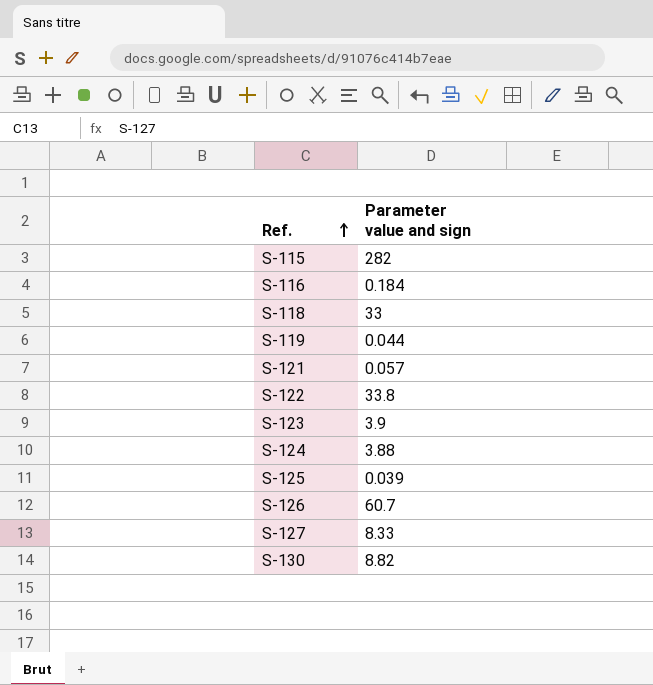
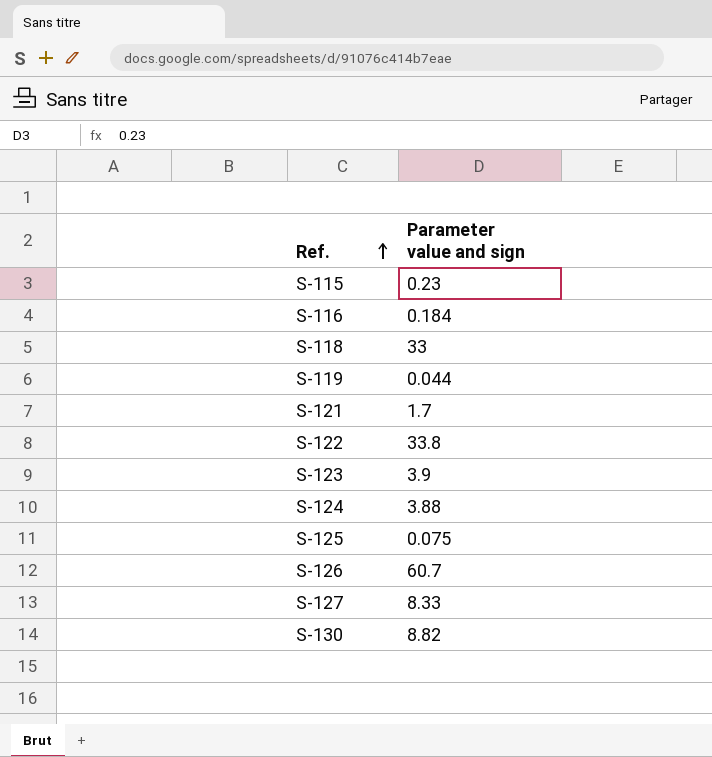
S-115 | Parameter value and sign: 282 -> 0.23
S-121 | Parameter value and sign: 0.057 -> 1.7
S-125 | Parameter value and sign: 0.039 -> 0.075

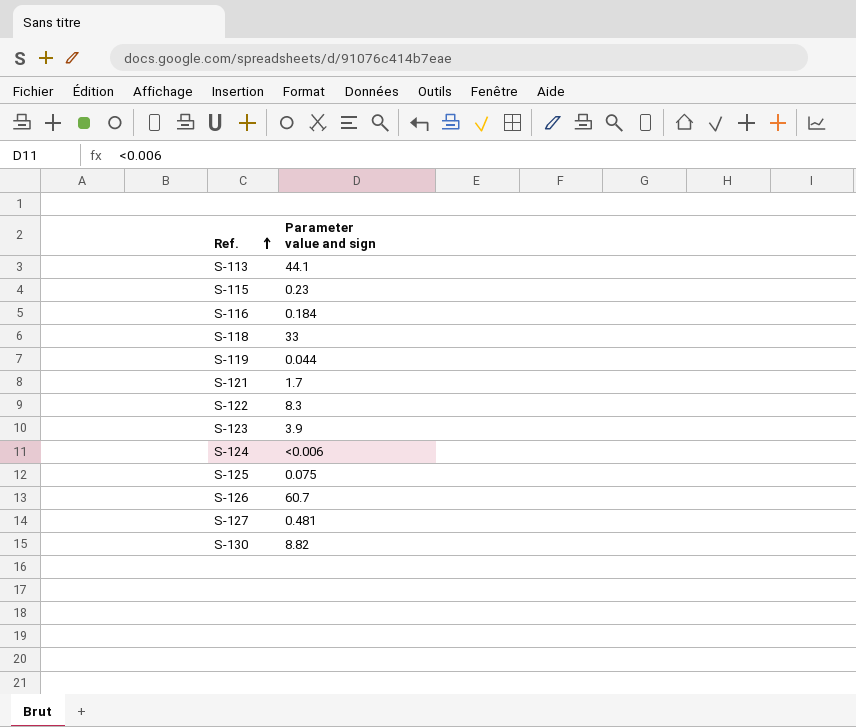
row S-113: none -> 44.1
S-122 | Parameter value and sign: 33.8 -> 8.3
S-124 | Parameter value and sign: 3.88 -> <0.006
S-127 | Parameter value and sign: 8.33 -> 0.481

